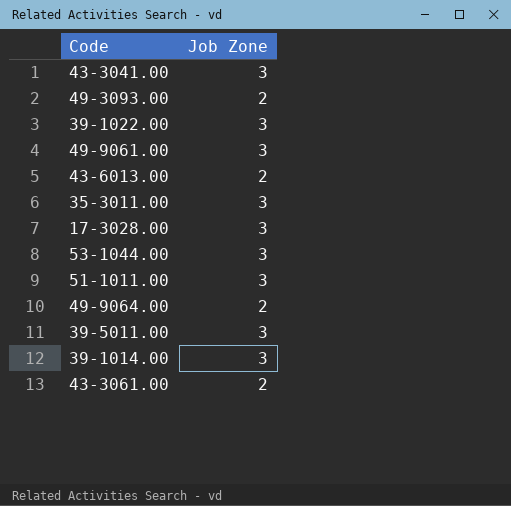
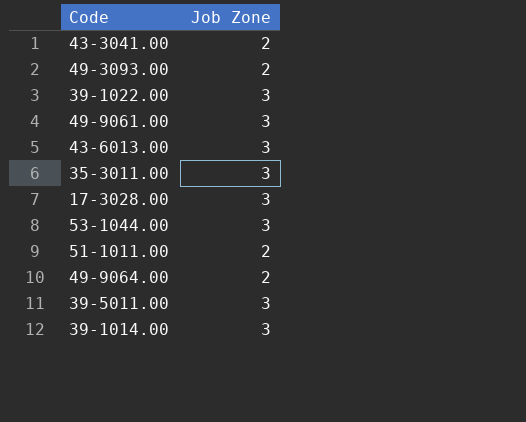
row 43-3061.00: 2 -> none
43-3041.00 | Job Zone: 3 -> 2
43-6013.00 | Job Zone: 2 -> 3
51-1011.00 | Job Zone: 3 -> 2

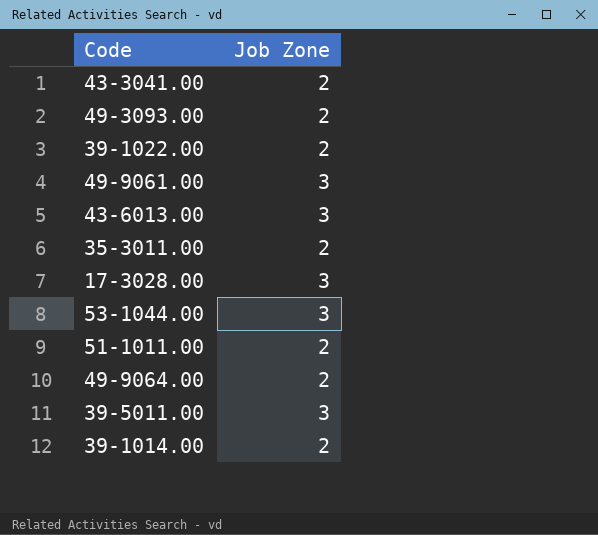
39-1022.00 | Job Zone: 3 -> 2
35-3011.00 | Job Zone: 3 -> 2
39-1014.00 | Job Zone: 3 -> 2

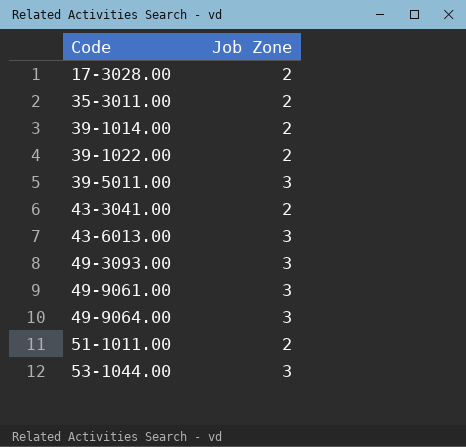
row order: none -> Code ascending
17-3028.00 | Job Zone: 3 -> 2
49-3093.00 | Job Zone: 2 -> 3
49-9064.00 | Job Zone: 2 -> 3

